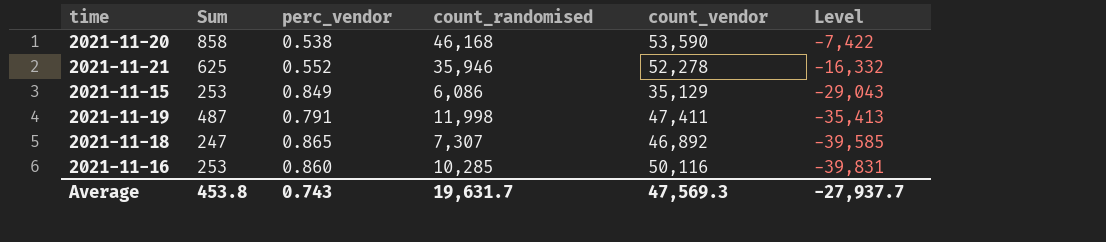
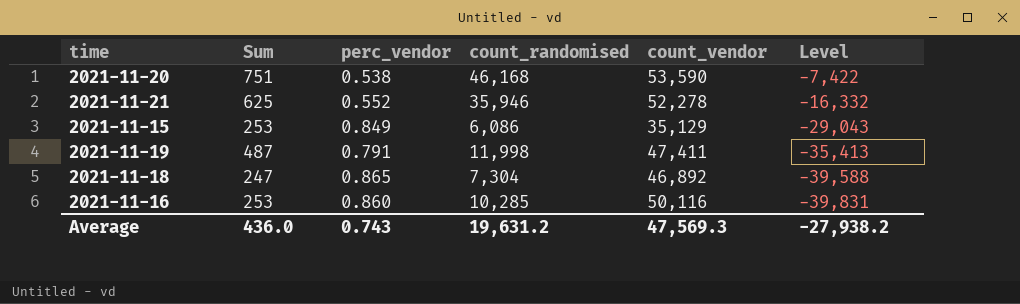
2021-11-20 | Sum: 858 -> 751
2021-11-18 | count_randomised: 7,307 -> 7,304
2021-11-18 | Level: -39,585 -> -39,588
Average | Sum: 453.8 -> 436.0
Average | count_randomised: 19,631.7 -> 19,631.2
Average | Level: -27,937.7 -> -27,938.2

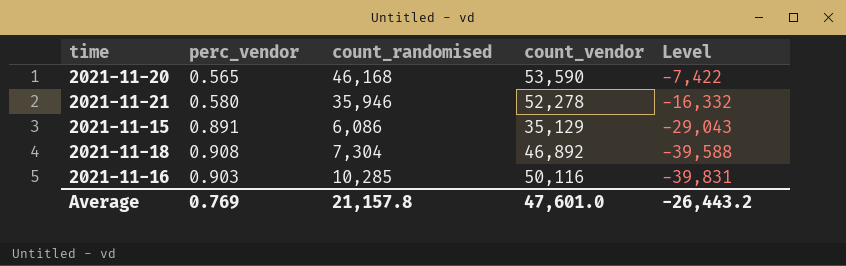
column Sum | position: 2 -> none
row 2021-11-19: 487 | 0.791 | 11,998 | 47,411 | -35,413 -> none
2021-11-20 | perc_vendor: 0.538 -> 0.565
2021-11-21 | perc_vendor: 0.552 -> 0.580
2021-11-15 | perc_vendor: 0.849 -> 0.891
2021-11-18 | perc_vendor: 0.865 -> 0.908
2021-11-16 | perc_vendor: 0.860 -> 0.903
Average | perc_vendor: 0.743 -> 0.769
Average | count_randomised: 19,631.2 -> 21,157.8
Average | count_vendor: 47,569.3 -> 47,601.0
Average | Level: -27,938.2 -> -26,443.2

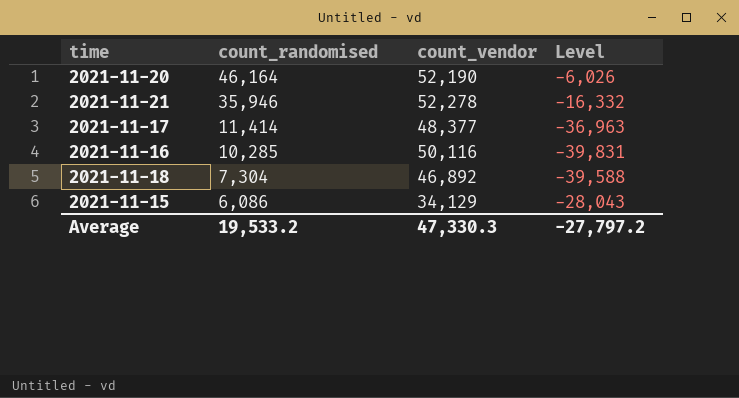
row order: Level descending -> count_randomised descending
column perc_vendor | position: 2 -> none
2021-11-20 | count_randomised: 46,168 -> 46,164
2021-11-20 | count_vendor: 53,590 -> 52,190
2021-11-20 | Level: -7,422 -> -6,026
row 2021-11-17: none -> 11,414 | 48,377 | -36,963
2021-11-15 | count_vendor: 35,129 -> 34,129
2021-11-15 | Level: -29,043 -> -28,043
Average | count_randomised: 21,157.8 -> 19,533.2
Average | count_vendor: 47,601.0 -> 47,330.3
Average | Level: -26,443.2 -> -27,797.2

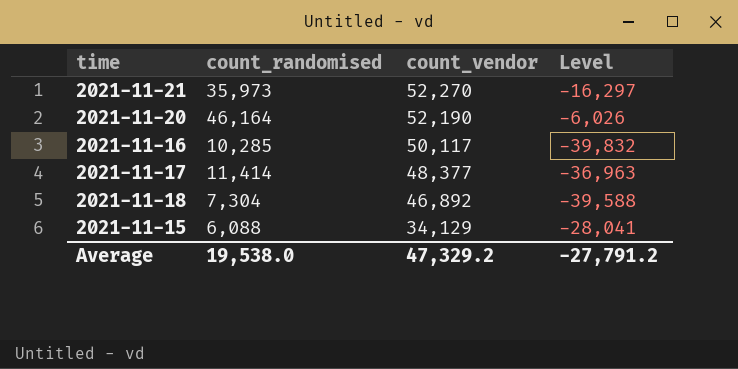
row order: count_randomised descending -> count_vendor descending
2021-11-21 | count_randomised: 35,946 -> 35,973
2021-11-21 | count_vendor: 52,278 -> 52,270
2021-11-21 | Level: -16,332 -> -16,297
2021-11-16 | count_vendor: 50,116 -> 50,117
2021-11-16 | Level: -39,831 -> -39,832
2021-11-15 | count_randomised: 6,086 -> 6,088
2021-11-15 | Level: -28,043 -> -28,041
Average | count_randomised: 19,533.2 -> 19,538.0
Average | count_vendor: 47,330.3 -> 47,329.2
Average | Level: -27,797.2 -> -27,791.2

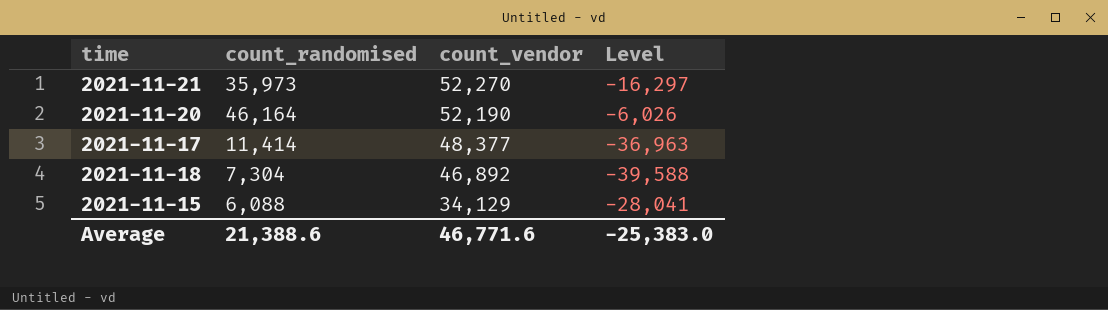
row 2021-11-16: 10,285 | 50,117 | -39,832 -> none
Average | count_randomised: 19,538.0 -> 21,388.6
Average | count_vendor: 47,329.2 -> 46,771.6
Average | Level: -27,791.2 -> -25,383.0

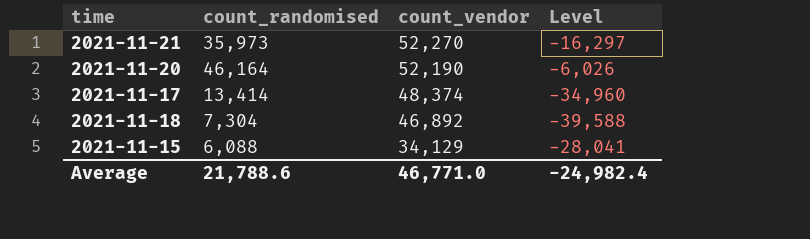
2021-11-17 | count_randomised: 11,414 -> 13,414
2021-11-17 | count_vendor: 48,377 -> 48,374
2021-11-17 | Level: -36,963 -> -34,960
Average | count_randomised: 21,388.6 -> 21,788.6
Average | count_vendor: 46,771.6 -> 46,771.0
Average | Level: -25,383.0 -> -24,982.4

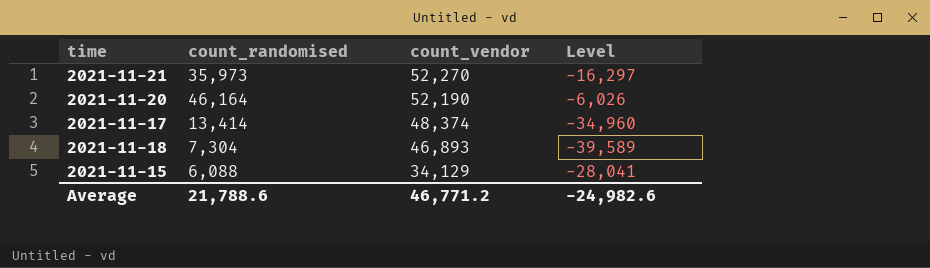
2021-11-18 | count_vendor: 46,892 -> 46,893
2021-11-18 | Level: -39,588 -> -39,589
Average | count_vendor: 46,771.0 -> 46,771.2
Average | Level: -24,982.4 -> -24,982.6

